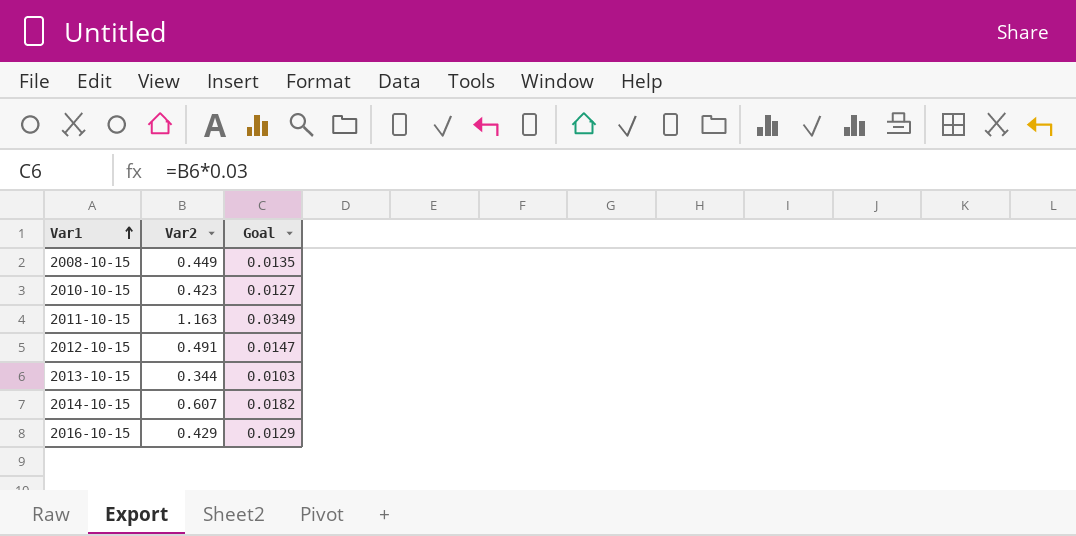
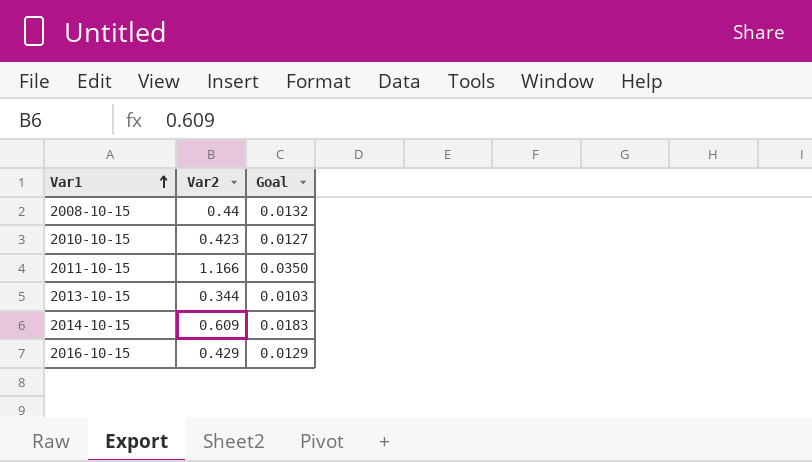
row 2012-10-15: 0.491 | 0.0147 -> none
2008-10-15 | Var2: 0.449 -> 0.44
2008-10-15 | Goal: 0.0135 -> 0.0132
2011-10-15 | Var2: 1.163 -> 1.166
2011-10-15 | Goal: 0.0349 -> 0.0350
2014-10-15 | Var2: 0.607 -> 0.609
2014-10-15 | Goal: 0.0182 -> 0.0183

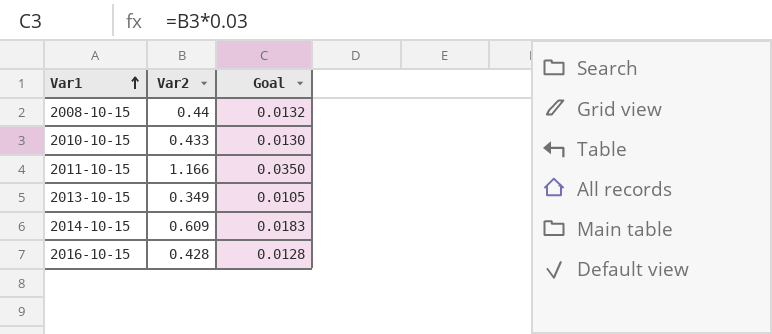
2010-10-15 | Var2: 0.423 -> 0.433
2010-10-15 | Goal: 0.0127 -> 0.0130
2013-10-15 | Var2: 0.344 -> 0.349
2013-10-15 | Goal: 0.0103 -> 0.0105
2016-10-15 | Var2: 0.429 -> 0.428
2016-10-15 | Goal: 0.0129 -> 0.0128

